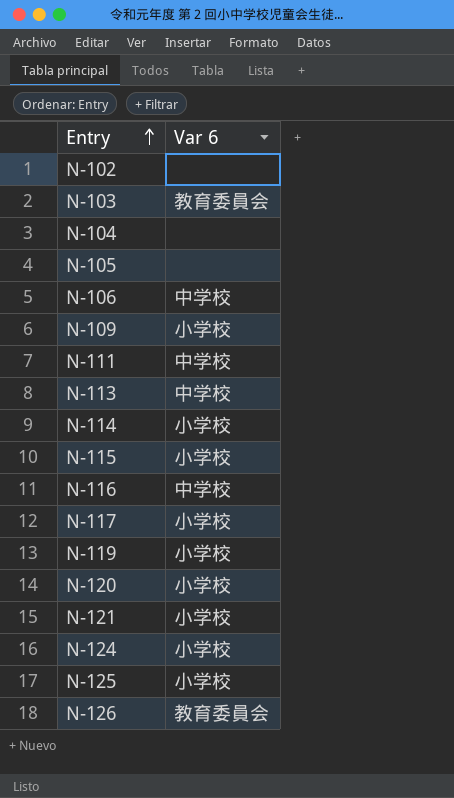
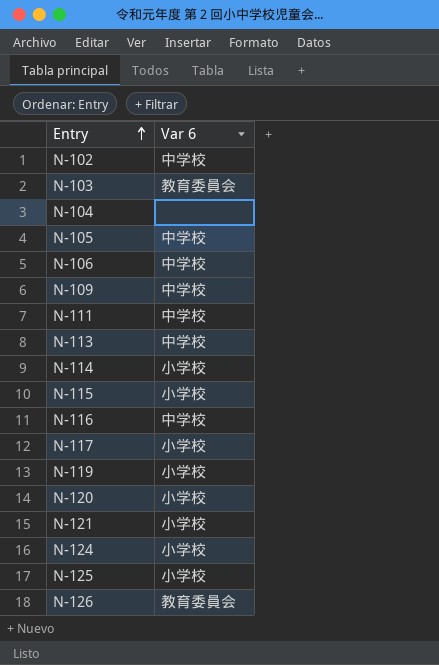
N-102 | Var 6: none -> 中学校
N-105 | Var 6: none -> 中学校
N-109 | Var 6: 小学校 -> 中学校

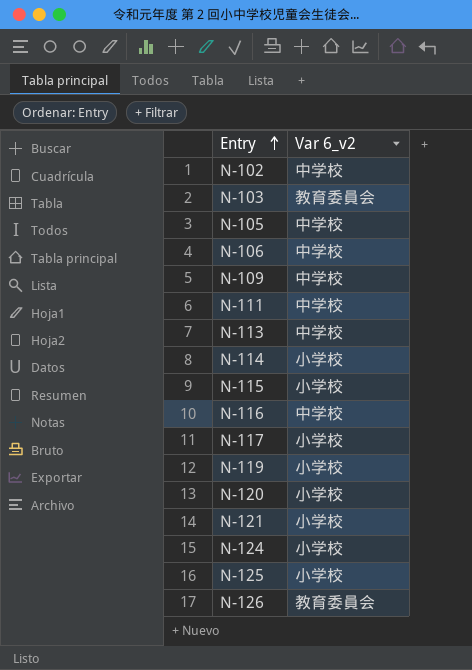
column name: Var 6 -> Var 6_v2
row N-104: none -> none

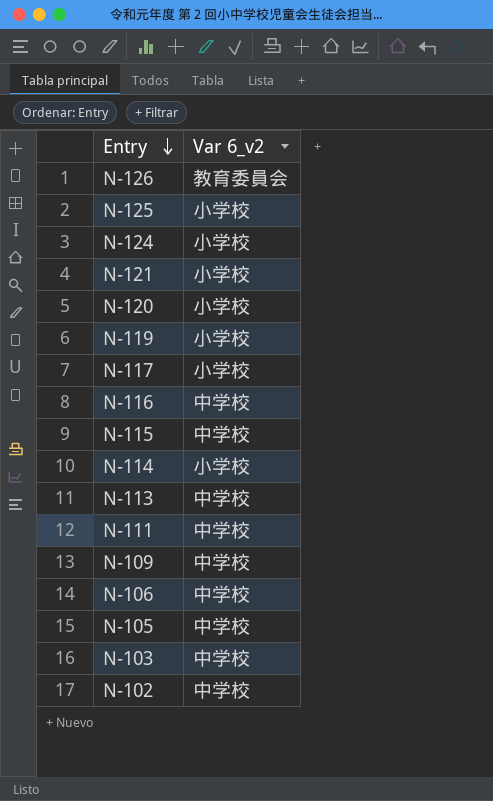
row order: Entry ascending -> Entry descending
N-115 | Var 6_v2: 小学校 -> 中学校
N-103 | Var 6_v2: 教育委員会 -> 中学校

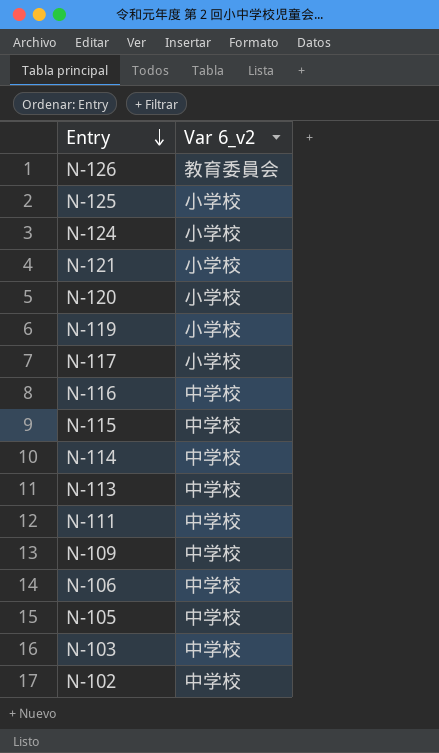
N-114 | Var 6_v2: 小学校 -> 中学校

